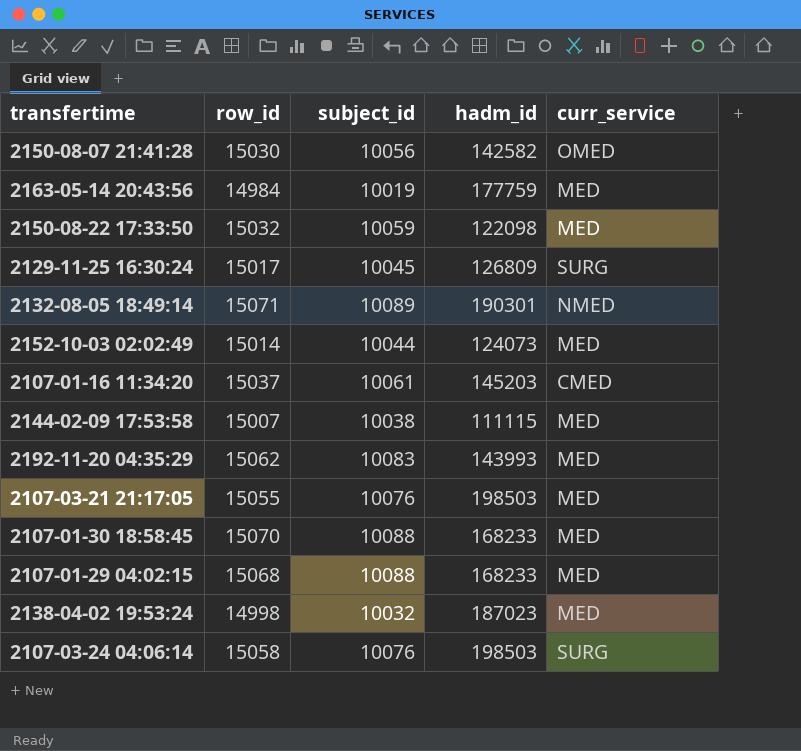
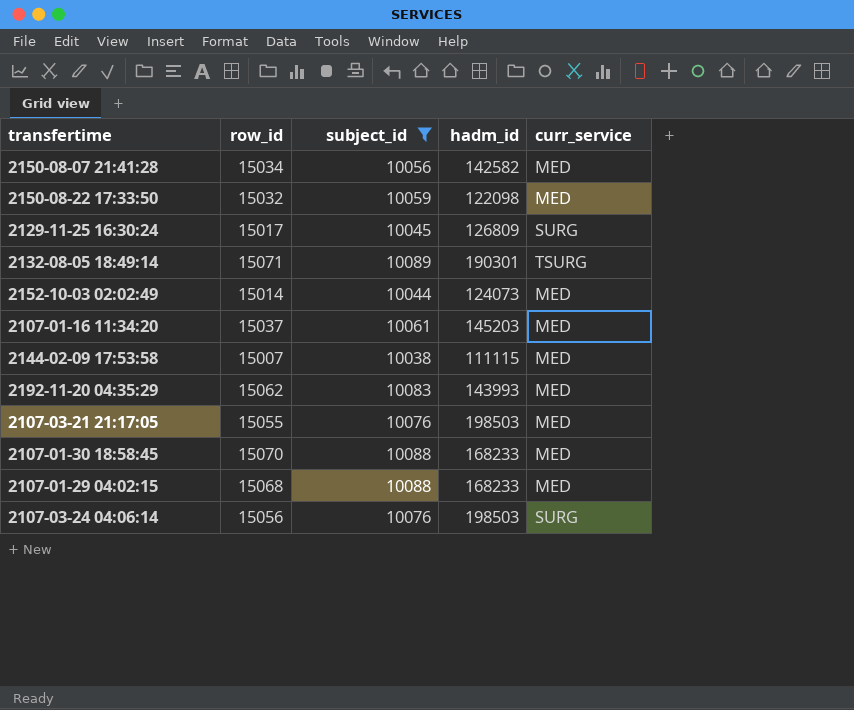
filter: none -> subject_id >= 10038
2150-08-07 21:41:28 | row_id: 15030 -> 15034
2150-08-07 21:41:28 | curr_service: OMED -> MED
2132-08-05 18:49:14 | curr_service: NMED -> TSURG
2107-01-16 11:34:20 | curr_service: CMED -> MED
2107-03-24 04:06:14 | row_id: 15058 -> 15056

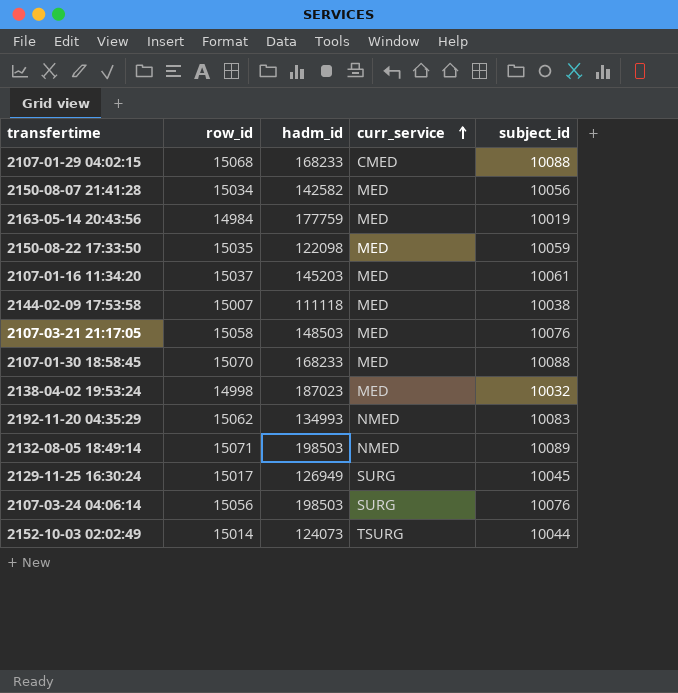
filter: subject_id >= 10038 -> none
row order: none -> curr_service ascending
column subject_id | position: 3 -> 5
2107-01-29 04:02:15 | curr_service: MED -> CMED
2150-08-22 17:33:50 | row_id: 15032 -> 15035
2144-02-09 17:53:58 | hadm_id: 111115 -> 111118
2107-03-21 21:17:05 | row_id: 15055 -> 15058
2107-03-21 21:17:05 | hadm_id: 198503 -> 148503
2192-11-20 04:35:29 | hadm_id: 143993 -> 134993
2192-11-20 04:35:29 | curr_service: MED -> NMED
2132-08-05 18:49:14 | hadm_id: 190301 -> 198503
2132-08-05 18:49:14 | curr_service: TSURG -> NMED
2129-11-25 16:30:24 | hadm_id: 126809 -> 126949
2152-10-03 02:02:49 | curr_service: MED -> TSURG

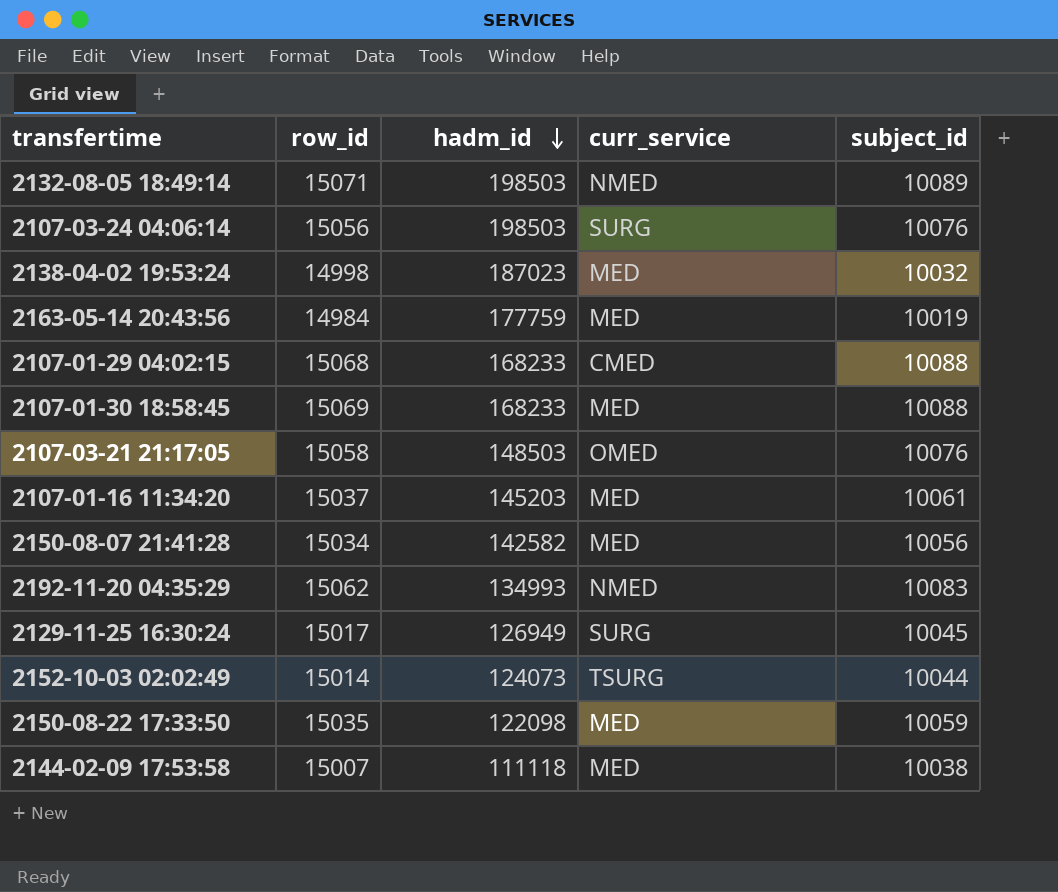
row order: curr_service ascending -> hadm_id descending
2107-01-30 18:58:45 | row_id: 15070 -> 15069
2107-03-21 21:17:05 | curr_service: MED -> OMED

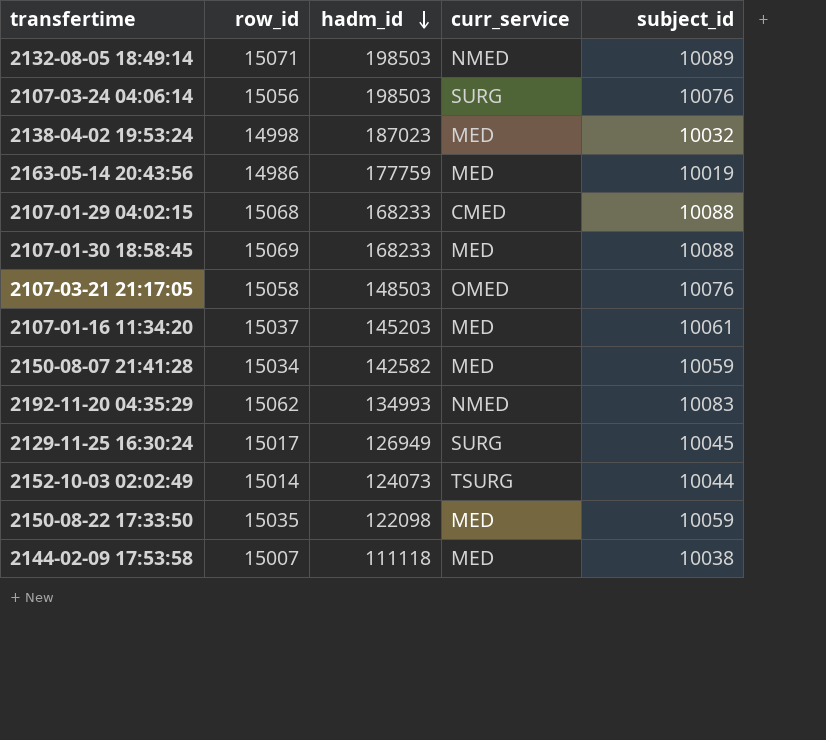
2163-05-14 20:43:56 | row_id: 14984 -> 14986
2150-08-07 21:41:28 | subject_id: 10056 -> 10059

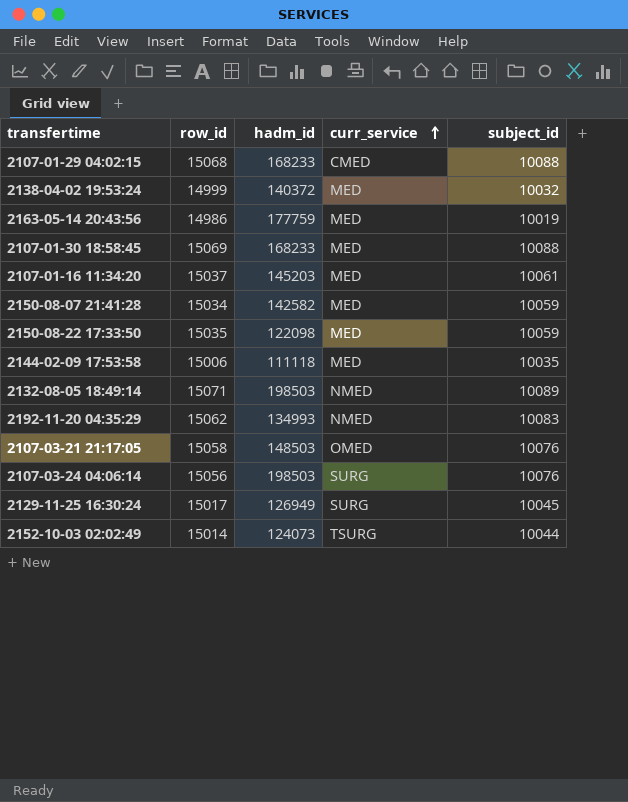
row order: hadm_id descending -> curr_service ascending
2138-04-02 19:53:24 | row_id: 14998 -> 14999
2138-04-02 19:53:24 | hadm_id: 187023 -> 140372
2144-02-09 17:53:58 | row_id: 15007 -> 15006
2144-02-09 17:53:58 | subject_id: 10038 -> 10035

